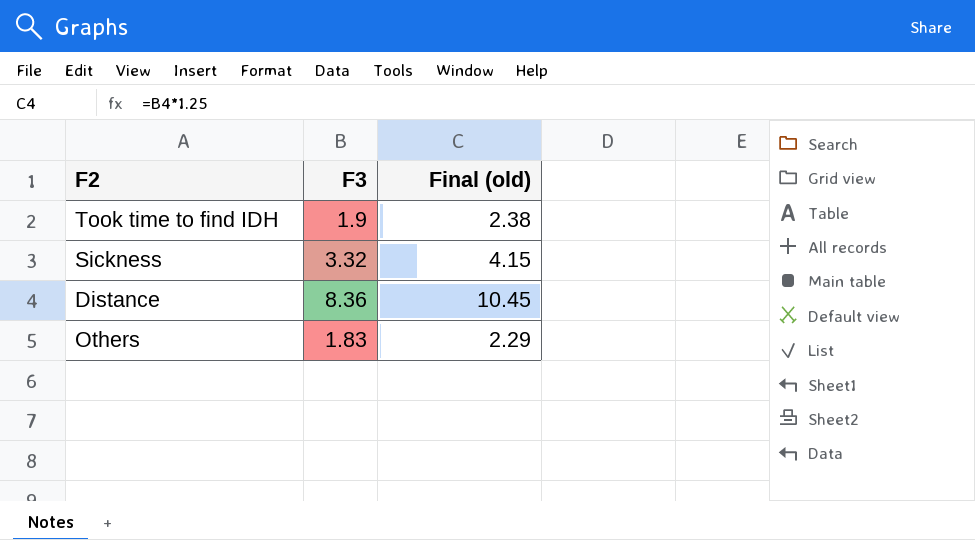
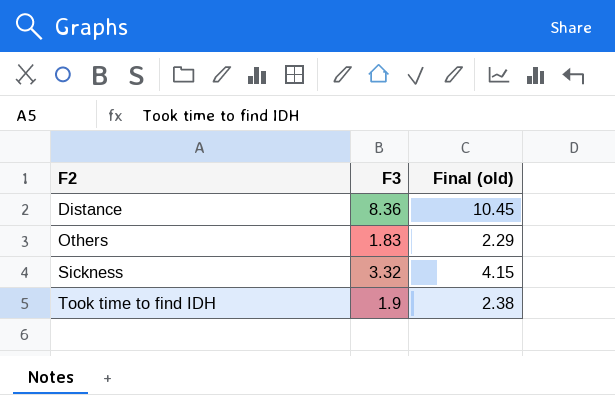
row order: none -> F2 ascending

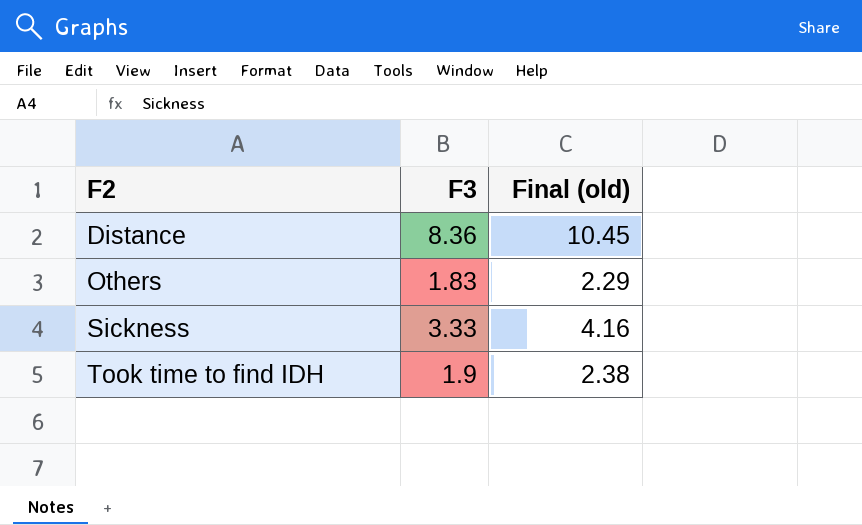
Sickness | F3: 3.32 -> 3.33
Sickness | Final (old): 4.15 -> 4.16

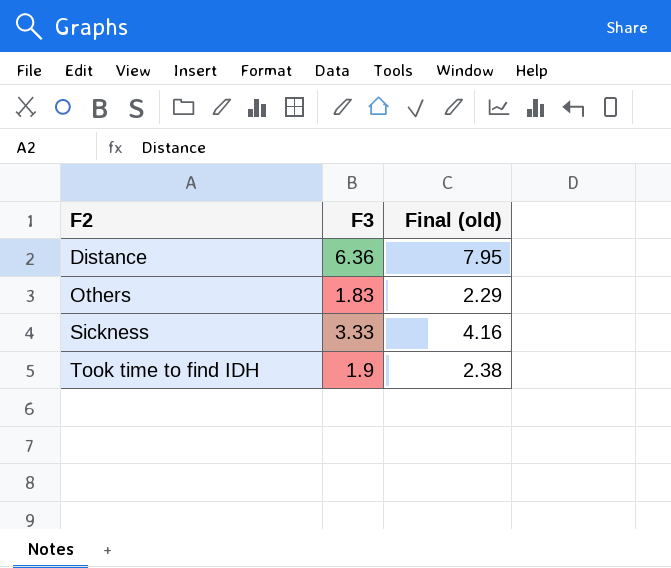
Distance | F3: 8.36 -> 6.36
Distance | Final (old): 10.45 -> 7.95

